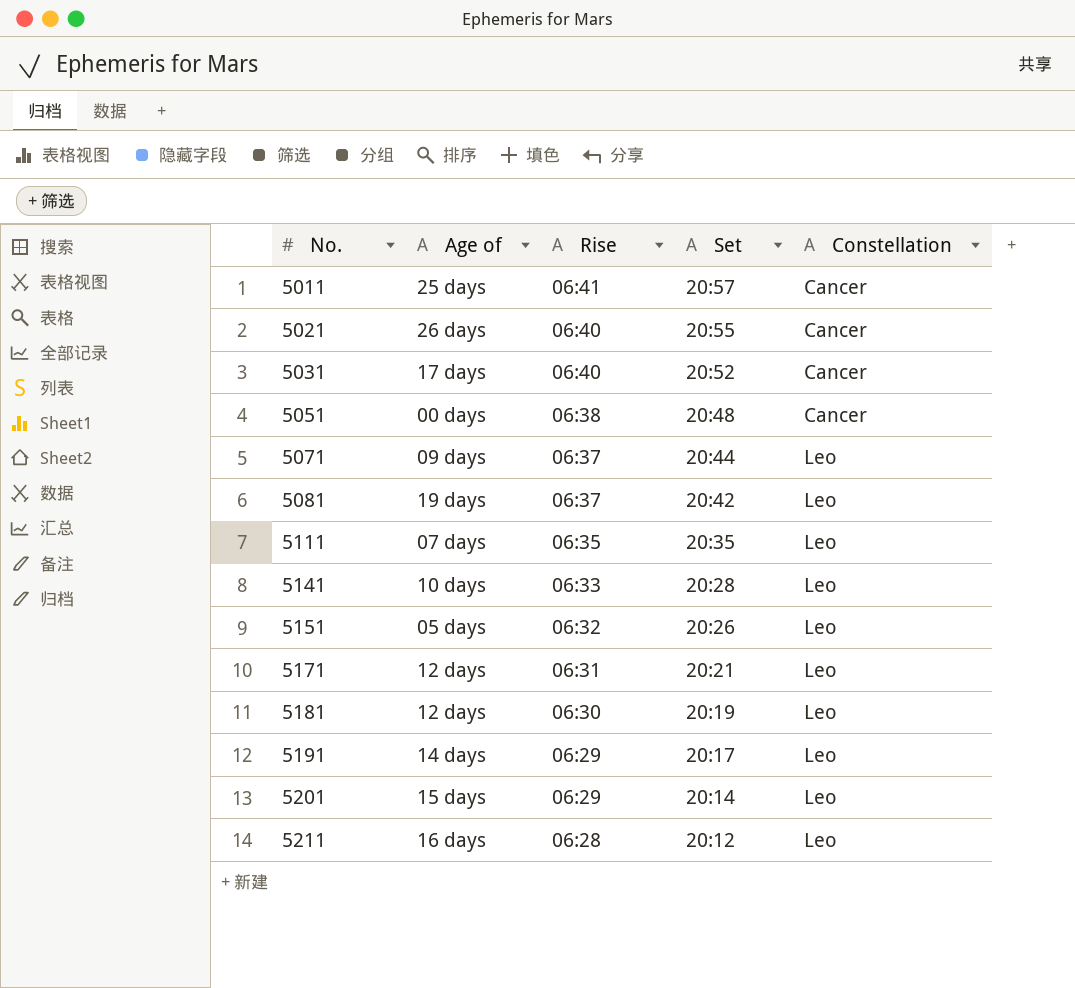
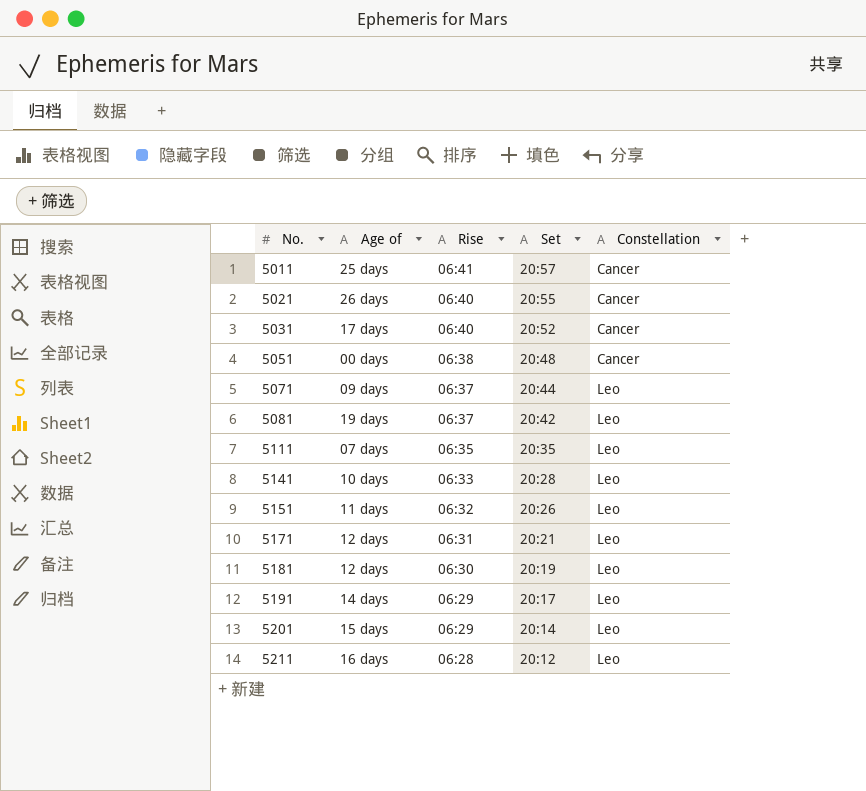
5151 | Age of: 05 days -> 11 days

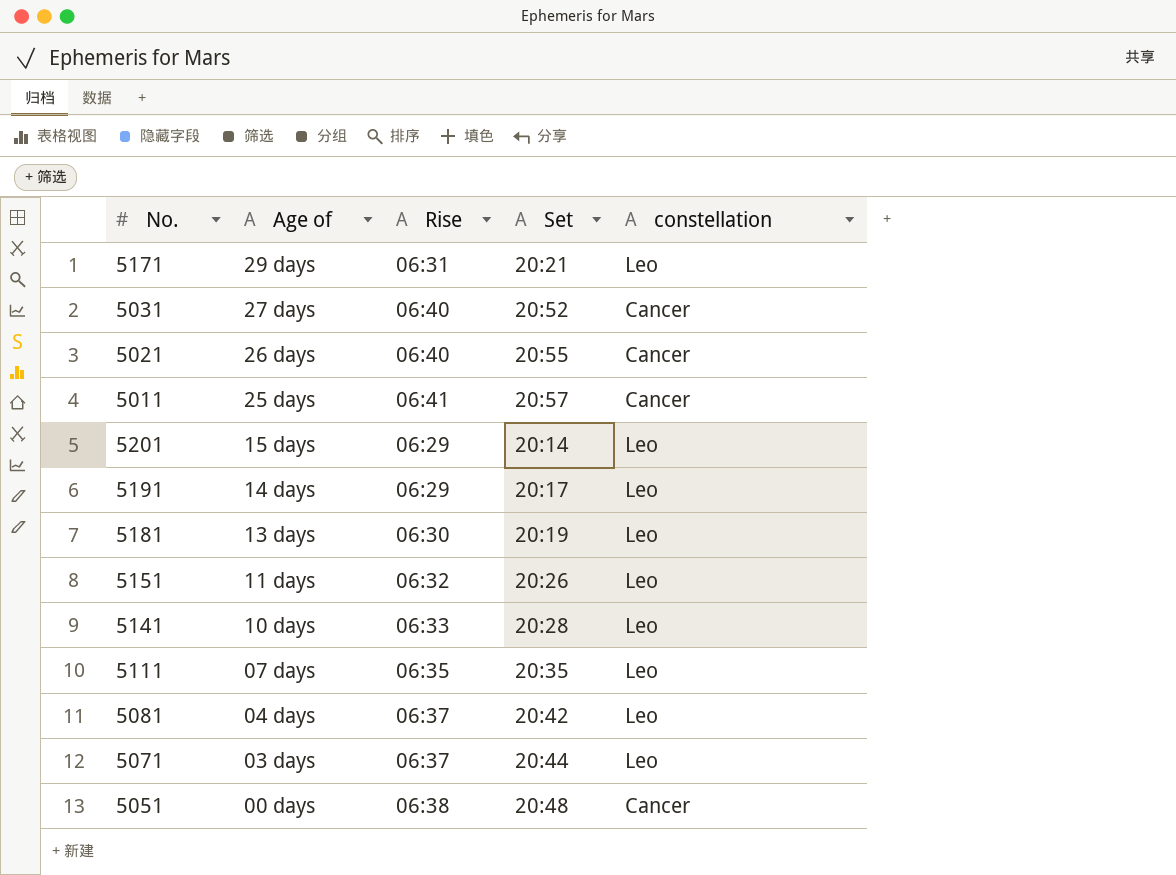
row order: No. ascending -> Age of descending
column name: Constellation -> constellation
row 5211: 16 days | 06:28 | 20:12 | Leo -> none
5171 | Age of: 12 days -> 29 days
5031 | Age of: 17 days -> 27 days
5181 | Age of: 12 days -> 13 days
5081 | Age of: 19 days -> 04 days
5071 | Age of: 09 days -> 03 days

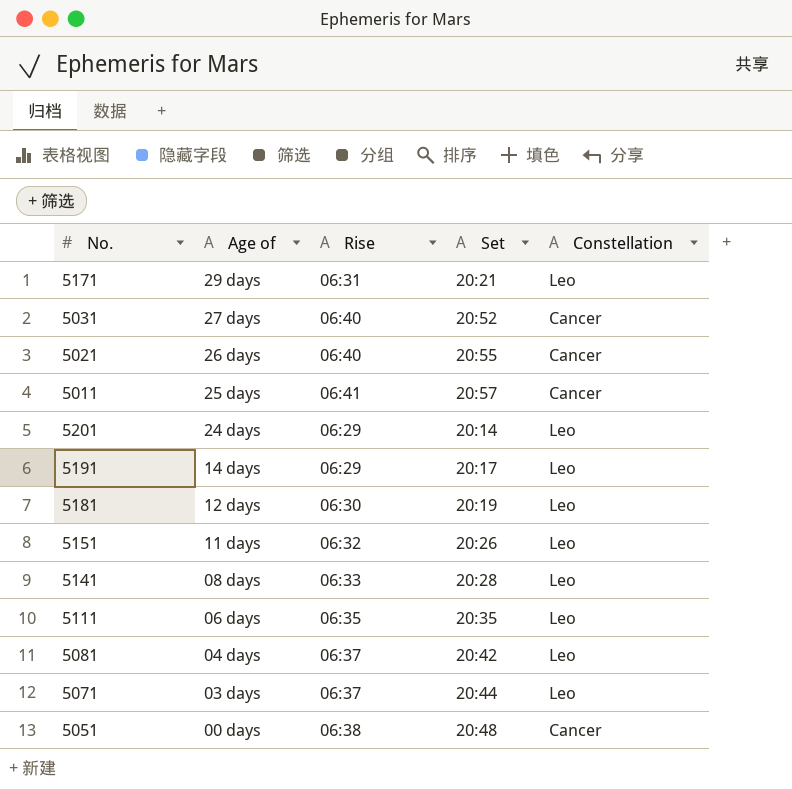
column name: constellation -> Constellation
5201 | Age of: 15 days -> 24 days
5181 | Age of: 13 days -> 12 days
5141 | Age of: 10 days -> 08 days
5111 | Age of: 07 days -> 06 days

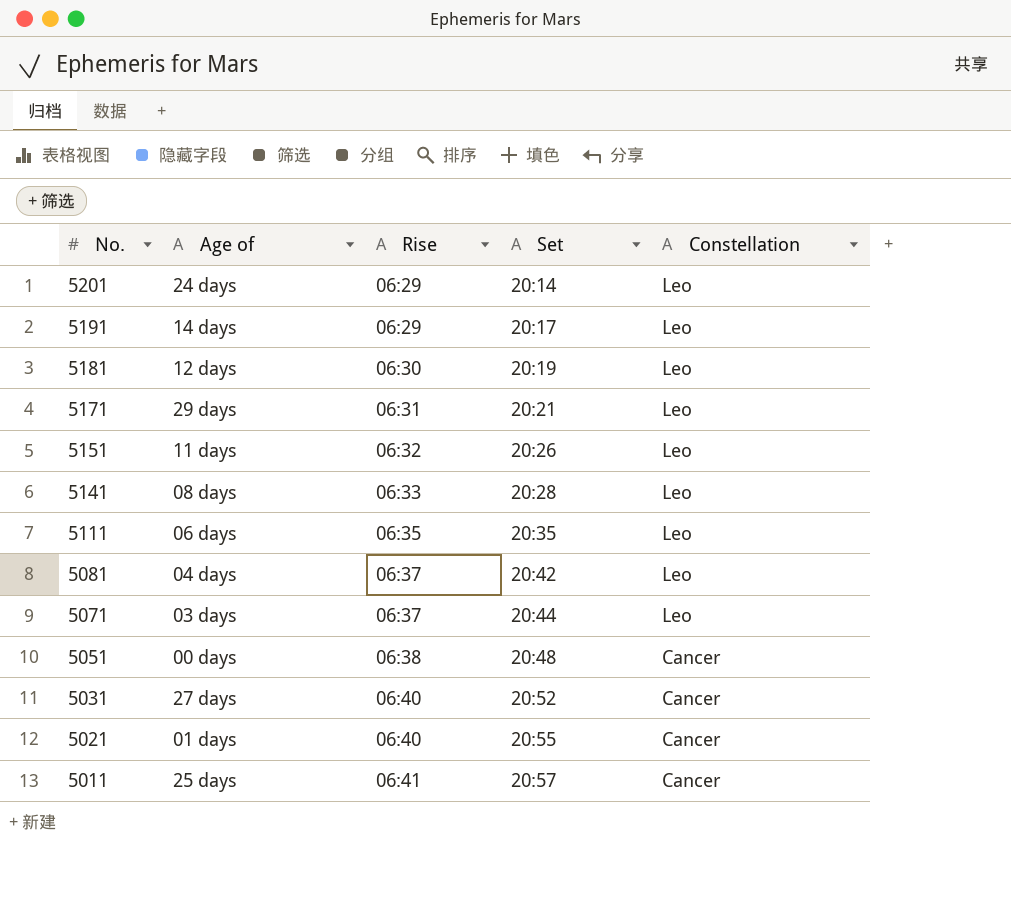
row order: Age of descending -> No. descending
5021 | Age of: 26 days -> 01 days

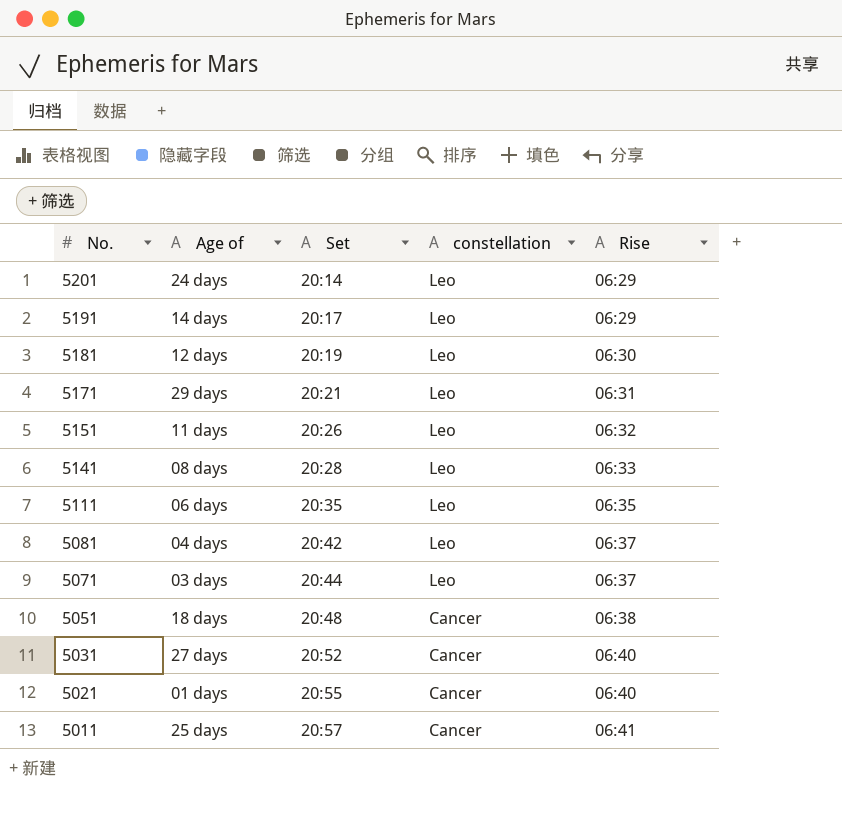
column name: Constellation -> constellation
column Rise | position: 3 -> 5
5051 | Age of: 00 days -> 18 days

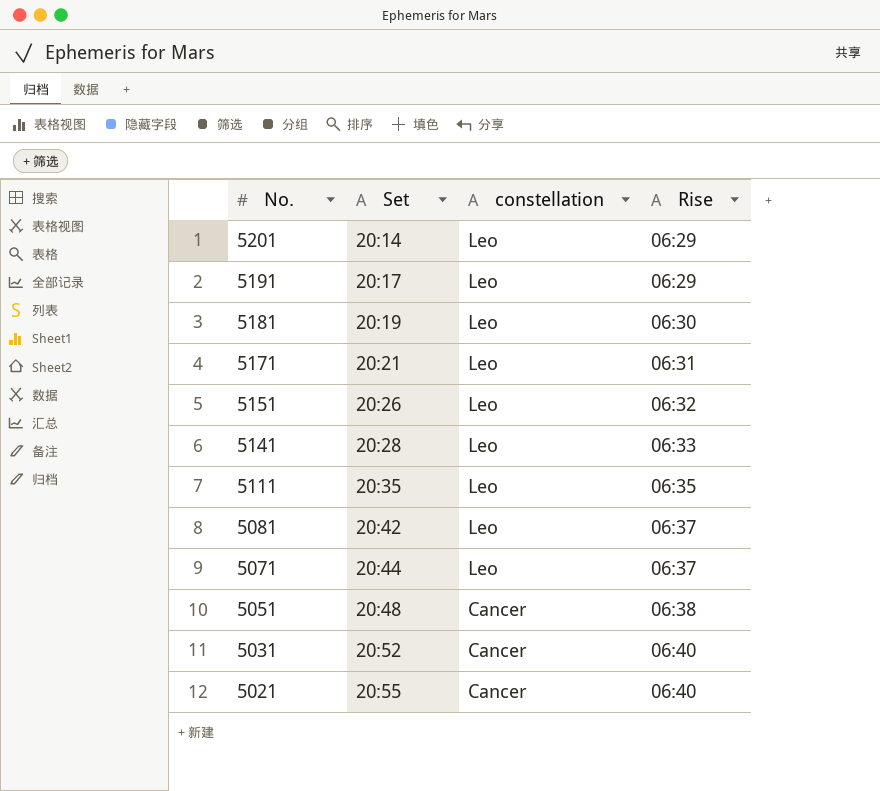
column Age of | position: 2 -> none
row 5011: 25 days | 20:57 | Cancer | 06:41 -> none

